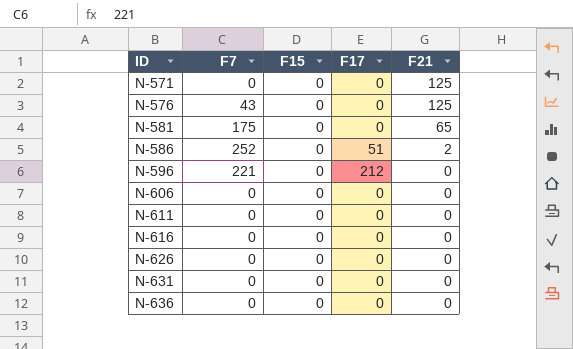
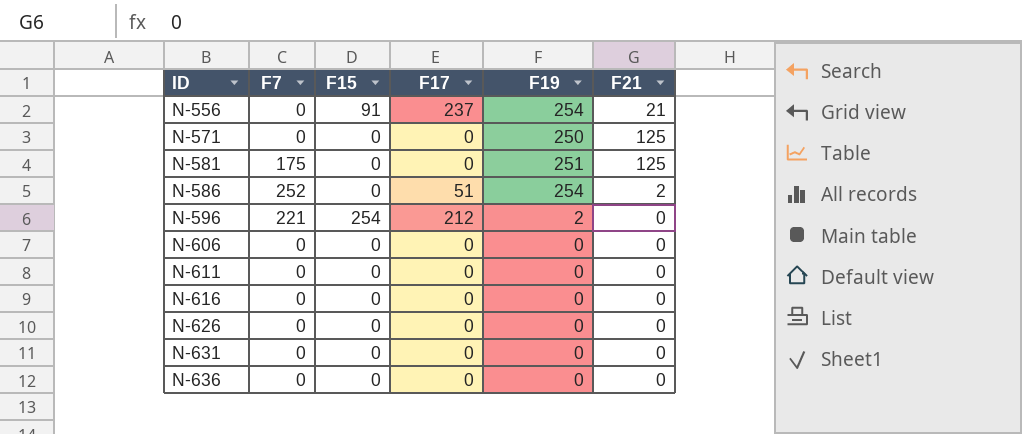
column F19 | position: none -> 5
row N-576: 43 | 0 | 0 | 125 -> none
row N-556: none -> 0 | 91 | 237 | 254 | 21
N-581 | F21: 65 -> 125
N-596 | F15: 0 -> 254

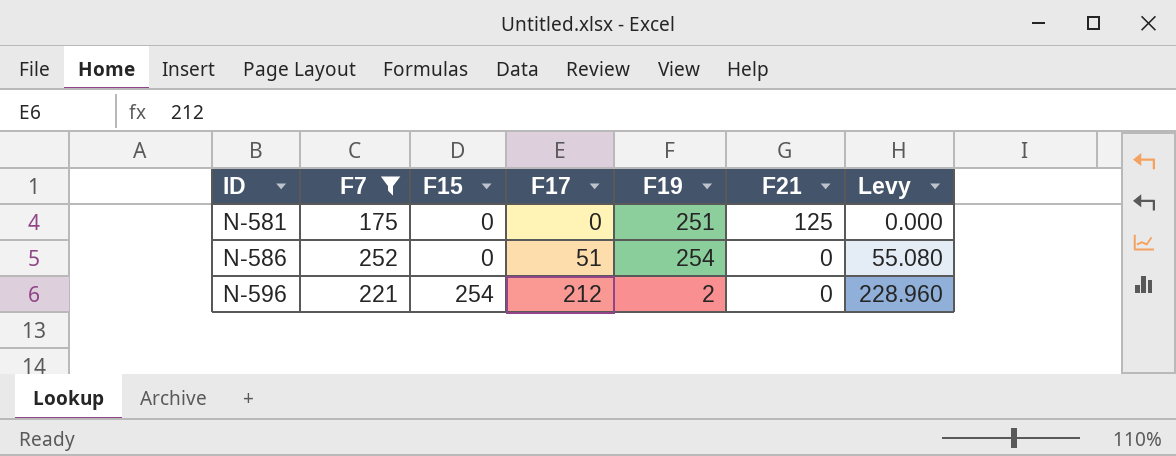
filter: none -> F7 != 0
column Levy | formula: none -> [F17] * 1.08
N-586 | F21: 2 -> 0

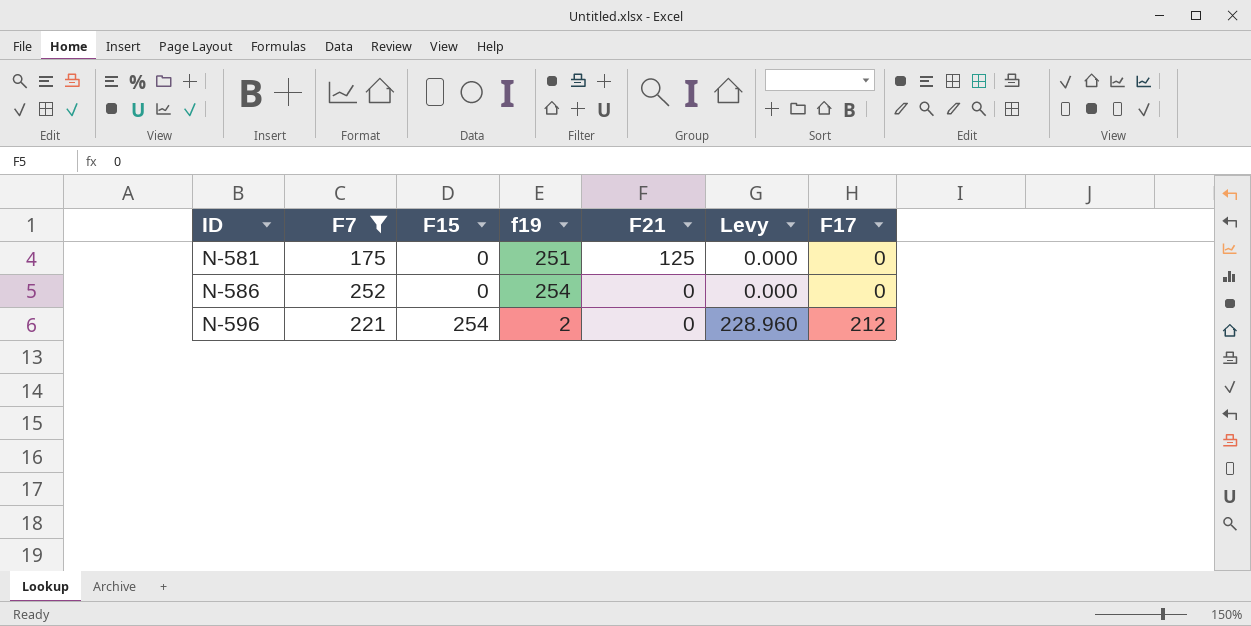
column name: F19 -> f19
column F17 | position: 4 -> 7
N-586 | Levy: 55.080 -> 0.000
N-586 | F17: 51 -> 0

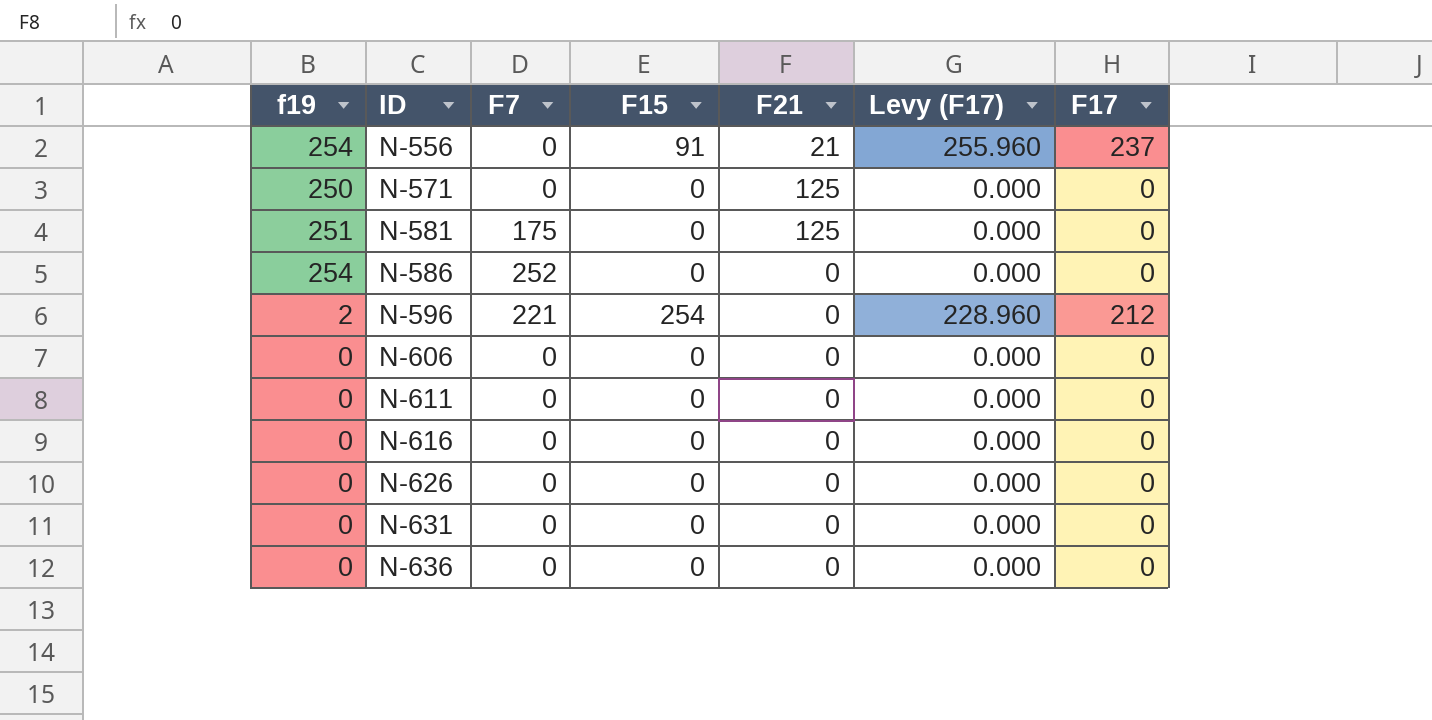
filter: F7 != 0 -> none
column f19 | position: 4 -> 1
column name: Levy -> Levy (F17)

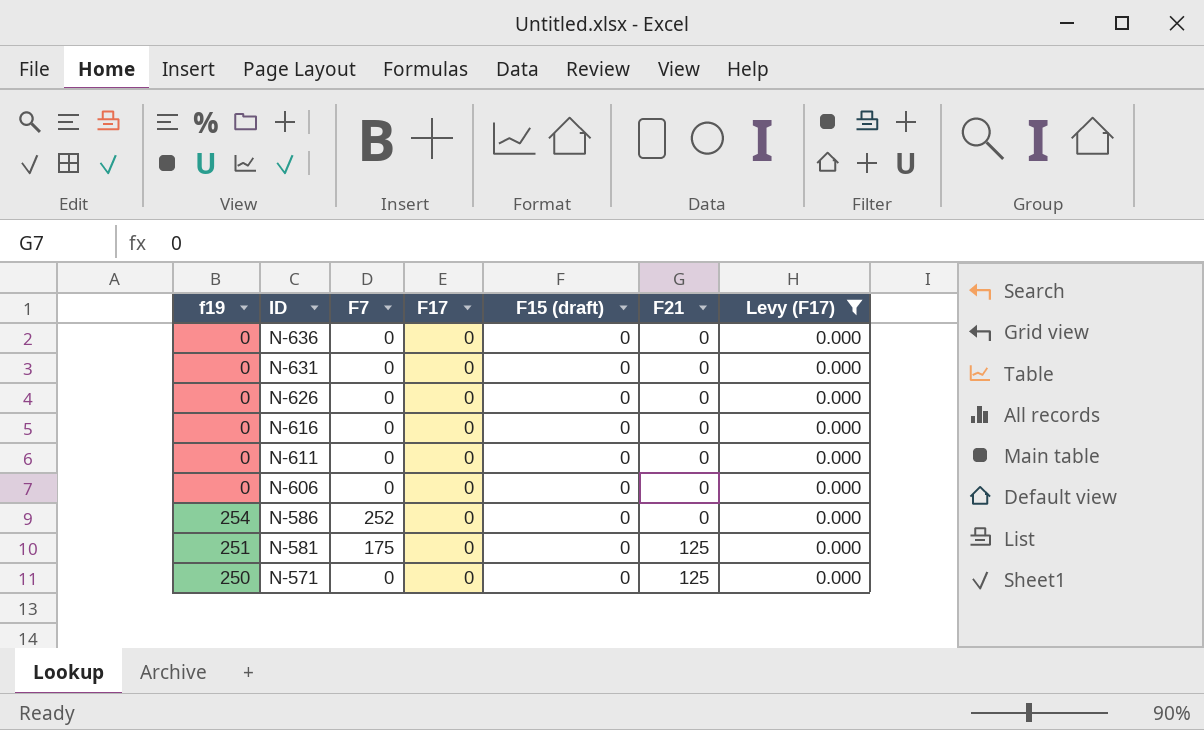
filter: none -> Levy (F17) = 0.000
row order: ID ascending -> ID descending
column F17 | position: 7 -> 4
column name: F15 -> F15 (draft)

